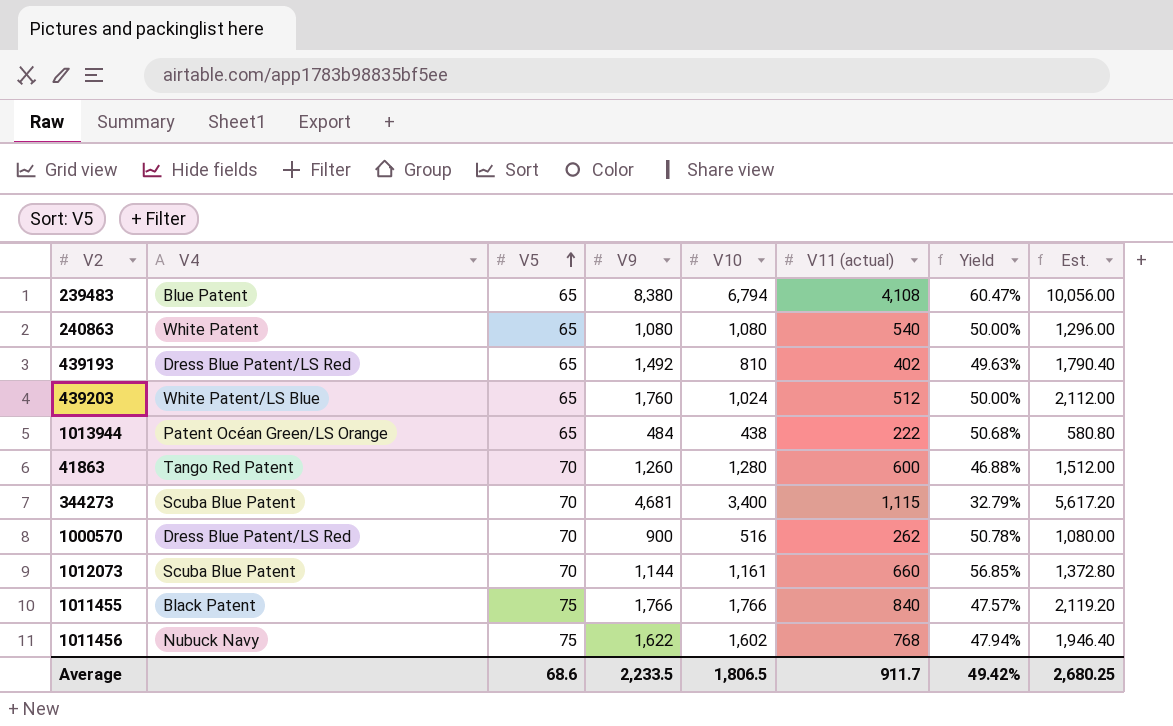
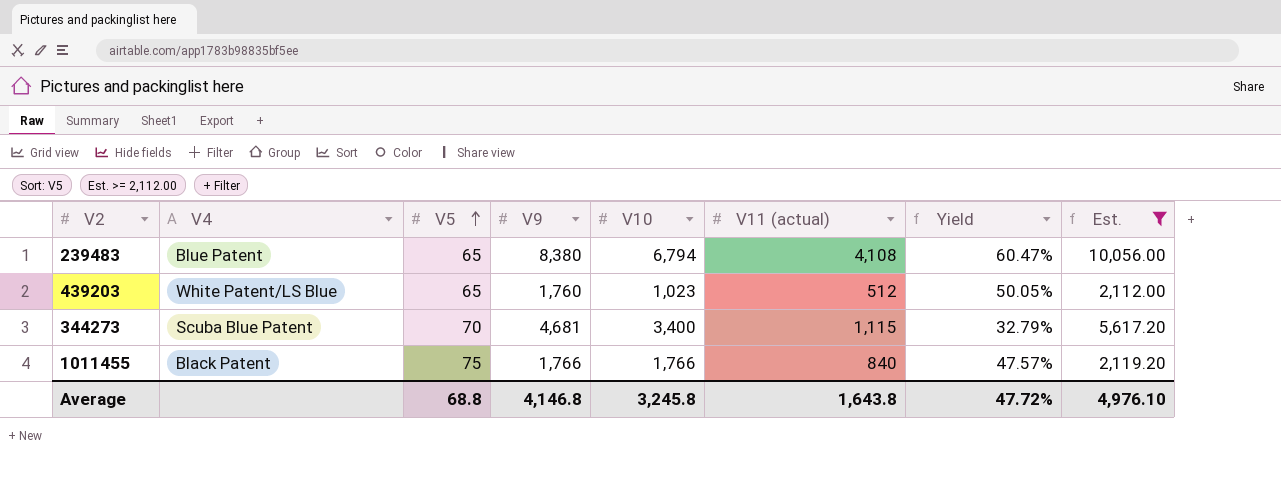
filter: none -> Est. >= 2,112.00
439203 | V10: 1,024 -> 1,023
439203 | Yield: 50.00% -> 50.05%
Average | V5: 68.6 -> 68.8
Average | V9: 2,233.5 -> 4,146.8
Average | V10: 1,806.5 -> 3,245.8
Average | V11 (actual): 911.7 -> 1,643.8
Average | Yield: 49.42% -> 47.72%
Average | Est.: 2,680.25 -> 4,976.10

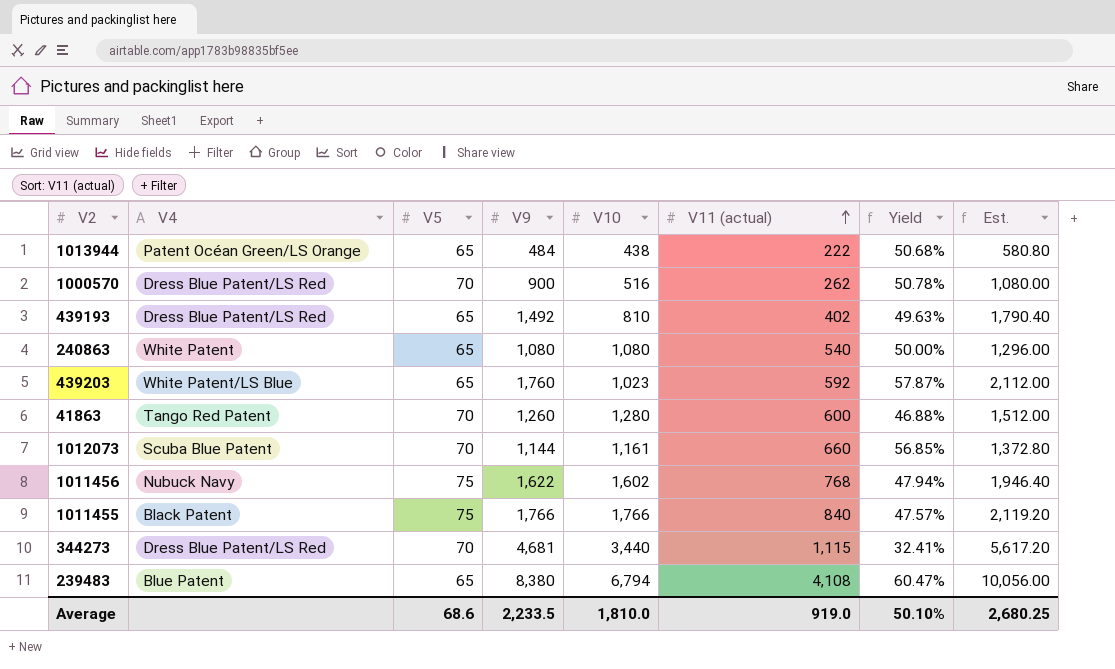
filter: Est. >= 2,112.00 -> none
row order: V5 ascending -> V11 (actual) ascending
439203 | V11 (actual): 512 -> 592
439203 | Yield: 50.05% -> 57.87%
344273 | V4: Scuba Blue Patent -> Dress Blue Patent/LS Red
344273 | V10: 3,400 -> 3,440
344273 | Yield: 32.79% -> 32.41%
Average | V5: 68.8 -> 68.6
Average | V9: 4,146.8 -> 2,233.5
Average | V10: 3,245.8 -> 1,810.0
Average | V11 (actual): 1,643.8 -> 919.0
Average | Yield: 47.72% -> 50.10%
Average | Est.: 4,976.10 -> 2,680.25

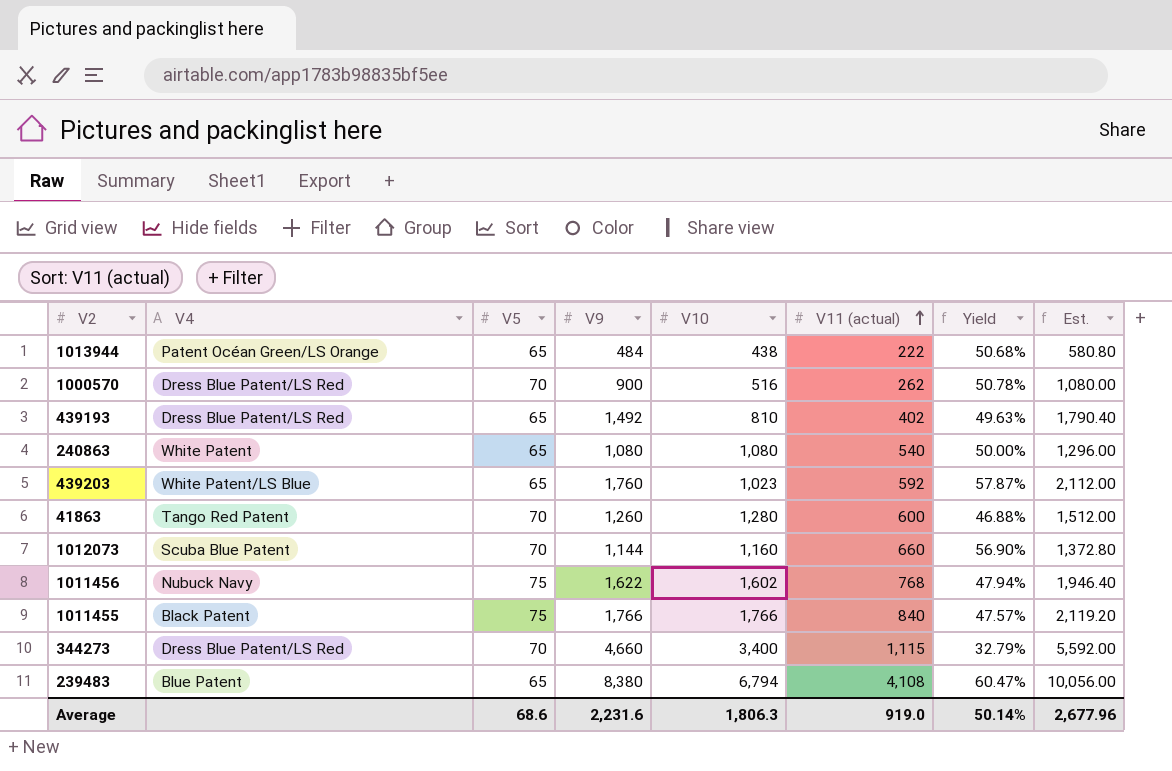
1012073 | V10: 1,161 -> 1,160
1012073 | Yield: 56.85% -> 56.90%
344273 | V9: 4,681 -> 4,660
344273 | V10: 3,440 -> 3,400
344273 | Yield: 32.41% -> 32.79%
344273 | Est.: 5,617.20 -> 5,592.00
Average | V9: 2,233.5 -> 2,231.6
Average | V10: 1,810.0 -> 1,806.3
Average | Yield: 50.10% -> 50.14%
Average | Est.: 2,680.25 -> 2,677.96

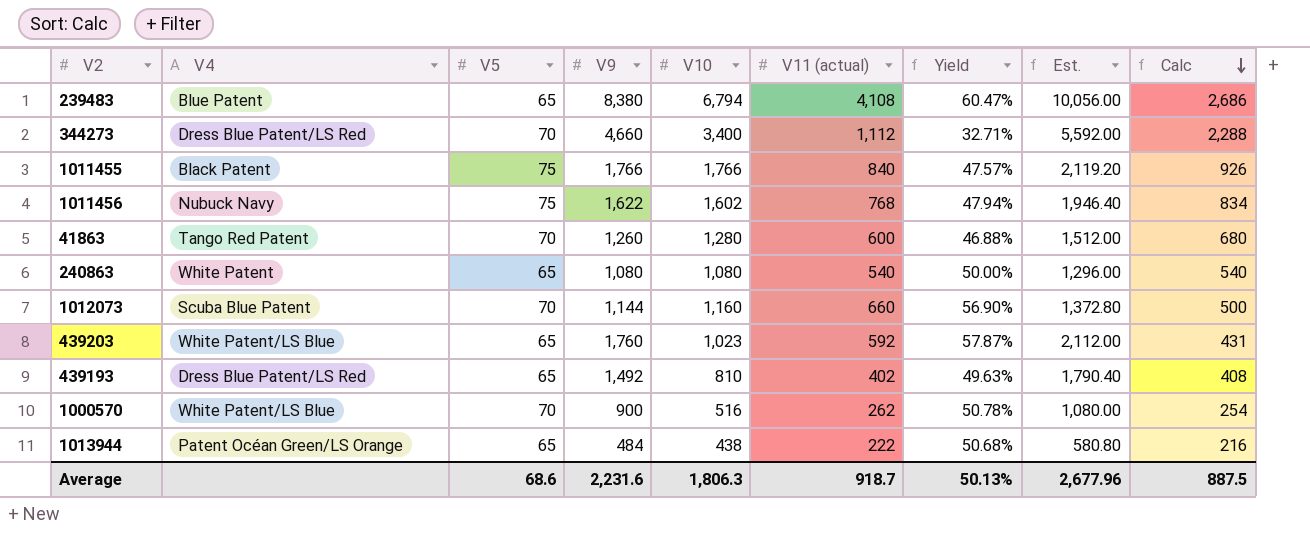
row order: V11 (actual) ascending -> Calc descending
column Calc | formula: none -> [V10] - [V11 (actual)]
344273 | V11 (actual): 1,115 -> 1,112
344273 | Yield: 32.79% -> 32.71%
1000570 | V4: Dress Blue Patent/LS Red -> White Patent/LS Blue
Average | V11 (actual): 919.0 -> 918.7
Average | Yield: 50.14% -> 50.13%

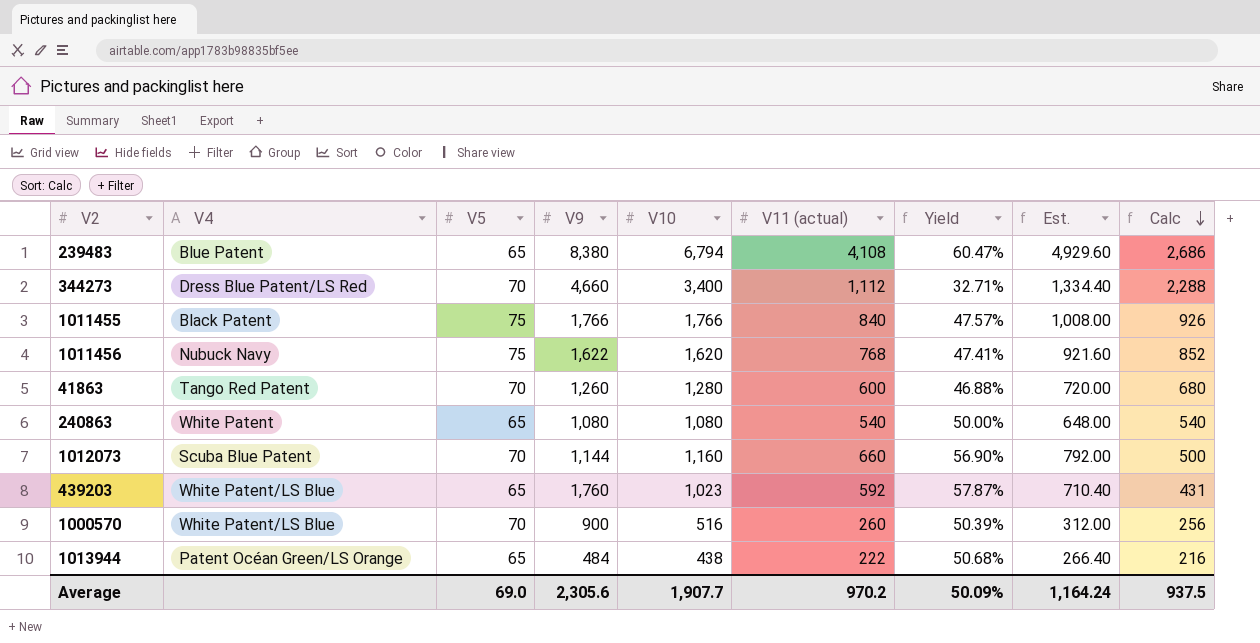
column Est. | formula: [V9] * 1.2 -> [V11 (actual)] * 1.2
row 439193: Dress Blue Patent/LS Red | 65 | 1,492 | 810 | 402 | 49.63% | 1,790.40 | 408 -> none
1011456 | V10: 1,602 -> 1,620
1011456 | Yield: 47.94% -> 47.41%
1011456 | Calc: 834 -> 852
1000570 | V11 (actual): 262 -> 260
1000570 | Yield: 50.78% -> 50.39%
1000570 | Calc: 254 -> 256
Average | V5: 68.6 -> 69.0
Average | V9: 2,231.6 -> 2,305.6
Average | V10: 1,806.3 -> 1,907.7
Average | V11 (actual): 918.7 -> 970.2
Average | Yield: 50.13% -> 50.09%
Average | Est.: 2,677.96 -> 1,164.24
Average | Calc: 887.5 -> 937.5

